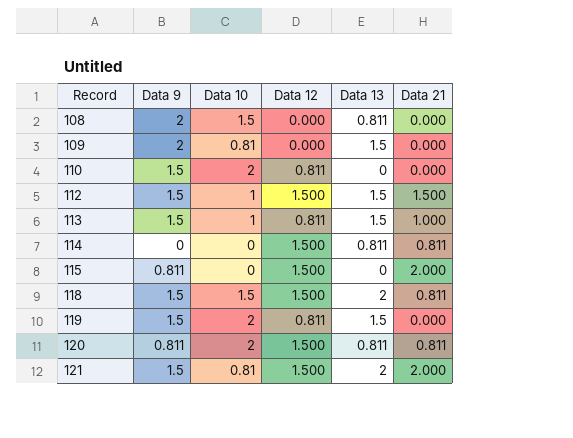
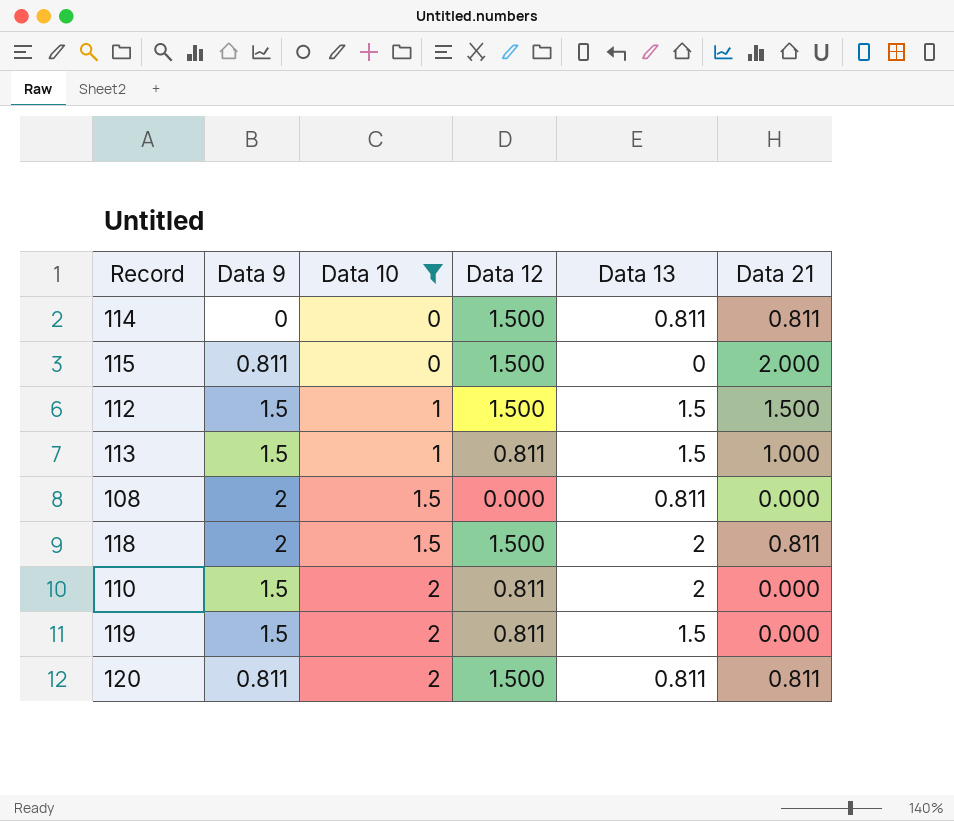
filter: none -> Data 10 != 0.81
row order: Record ascending -> Data 10 ascending
118 | Data 9: 1.5 -> 2
110 | Data 13: 0 -> 2

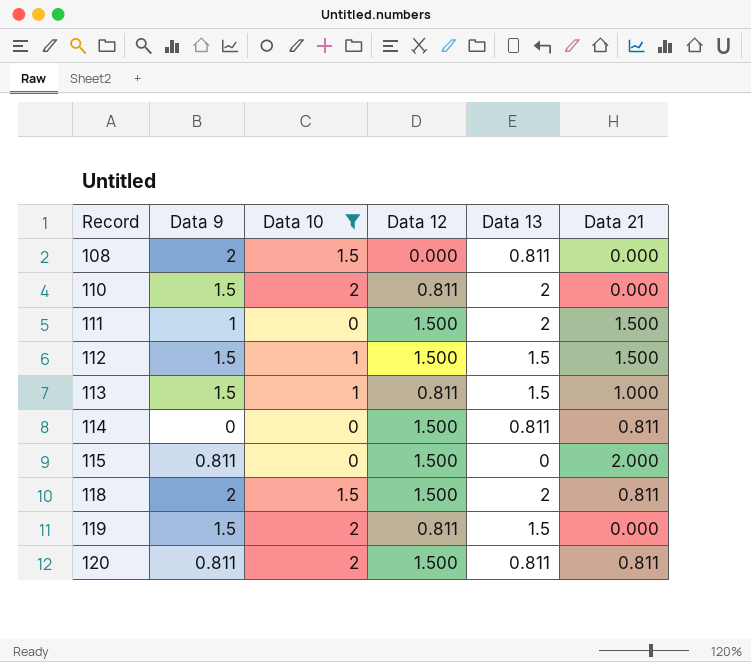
row order: Data 10 ascending -> Record ascending
row 111: none -> 1 | 0 | 1.500 | 2 | 1.500

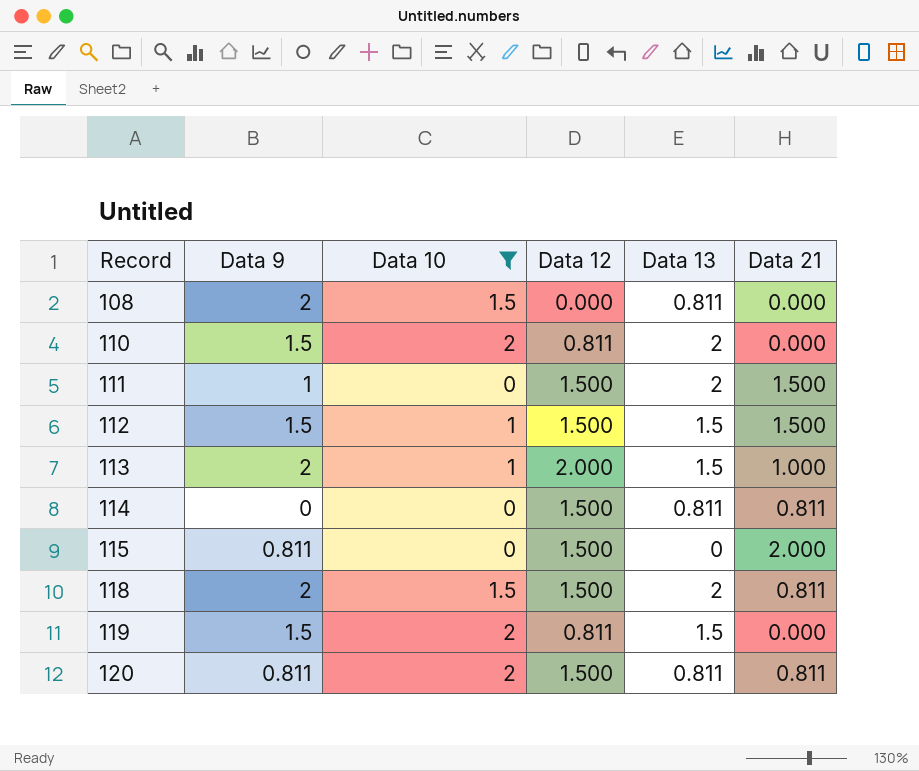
113 | Data 9: 1.5 -> 2
113 | Data 12: 0.811 -> 2.000

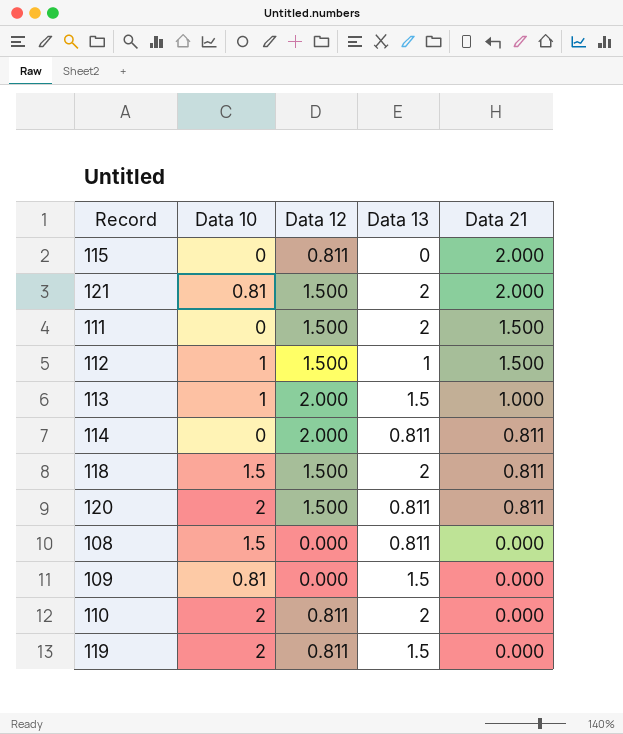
filter: Data 10 != 0.81 -> none
row order: Record ascending -> Data 21 descending
column Data 9 | position: 2 -> none
115 | Data 12: 1.500 -> 0.811
112 | Data 13: 1.5 -> 1
114 | Data 12: 1.500 -> 2.000

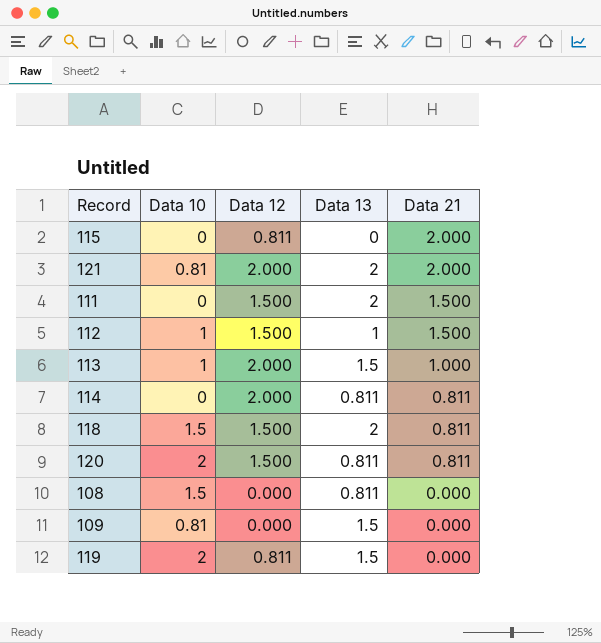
row 110: 2 | 0.811 | 2 | 0.000 -> none
121 | Data 12: 1.500 -> 2.000

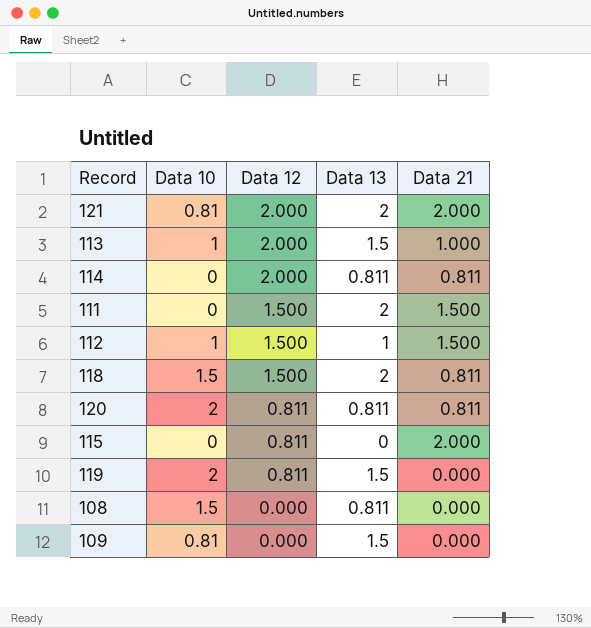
row order: Data 21 descending -> Data 12 descending
120 | Data 12: 1.500 -> 0.811

